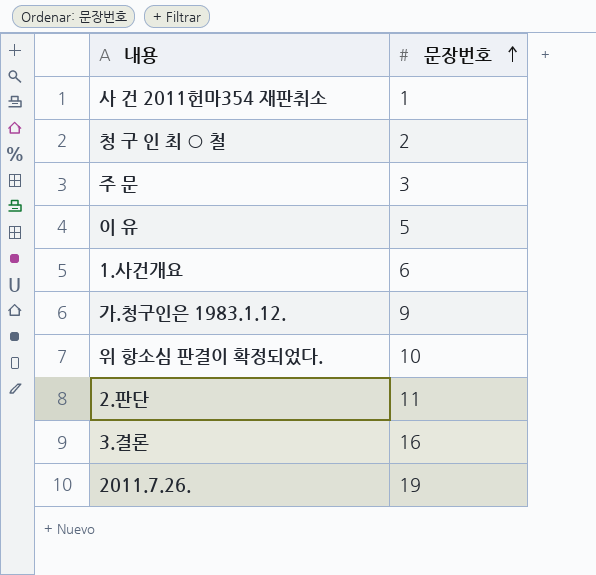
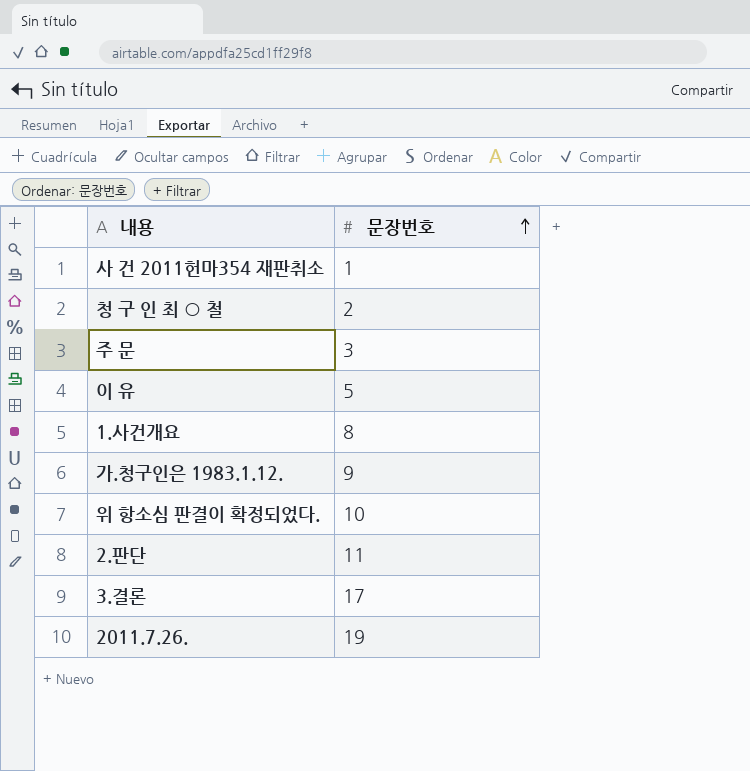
1.사건개요 | 문장번호: 6 -> 8
3.결론 | 문장번호: 16 -> 17

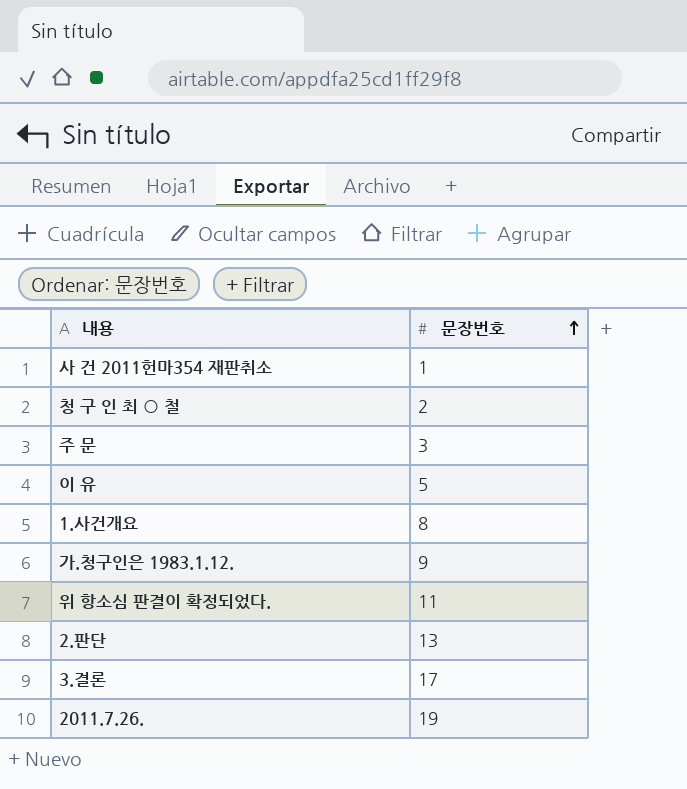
위 항소심 판결이 확정되었다. | 문장번호: 10 -> 11
2.판단 | 문장번호: 11 -> 13

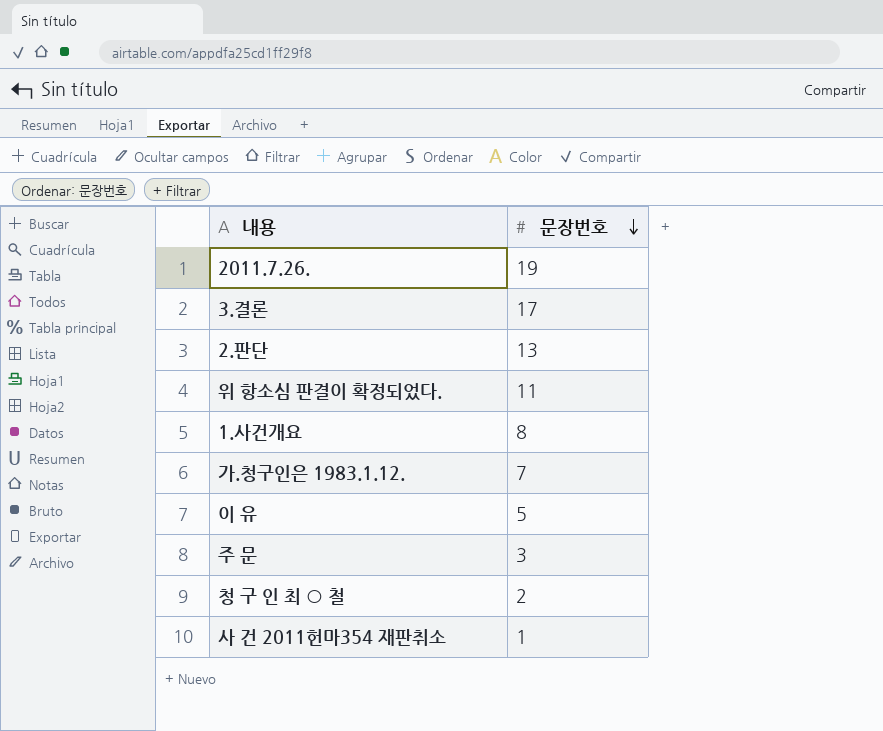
row order: 문장번호 ascending -> 문장번호 descending
가.청구인은 1983.1.12. | 문장번호: 9 -> 7

